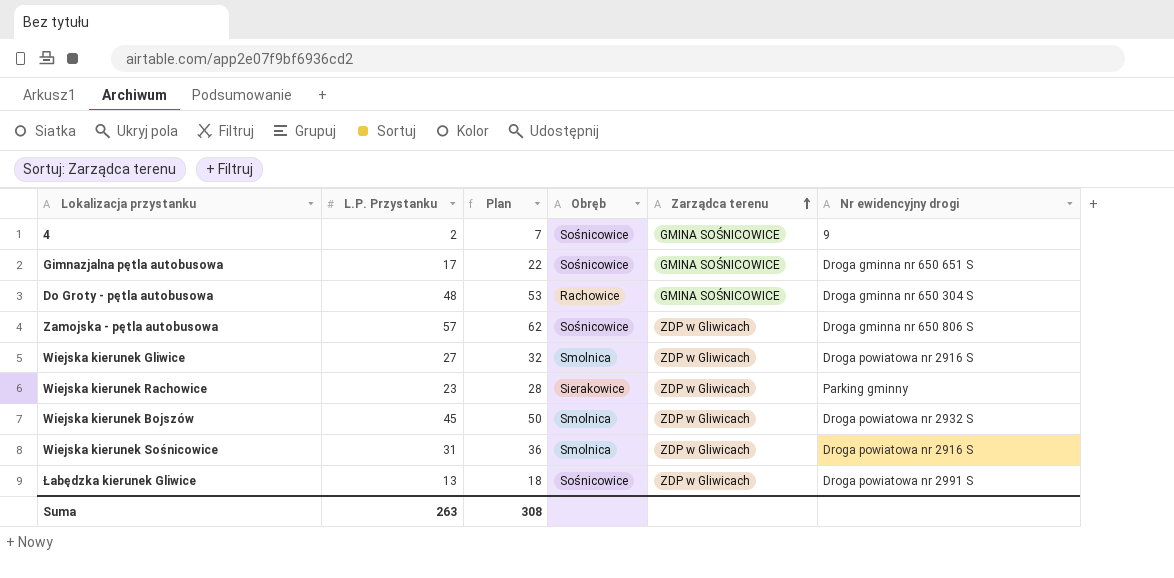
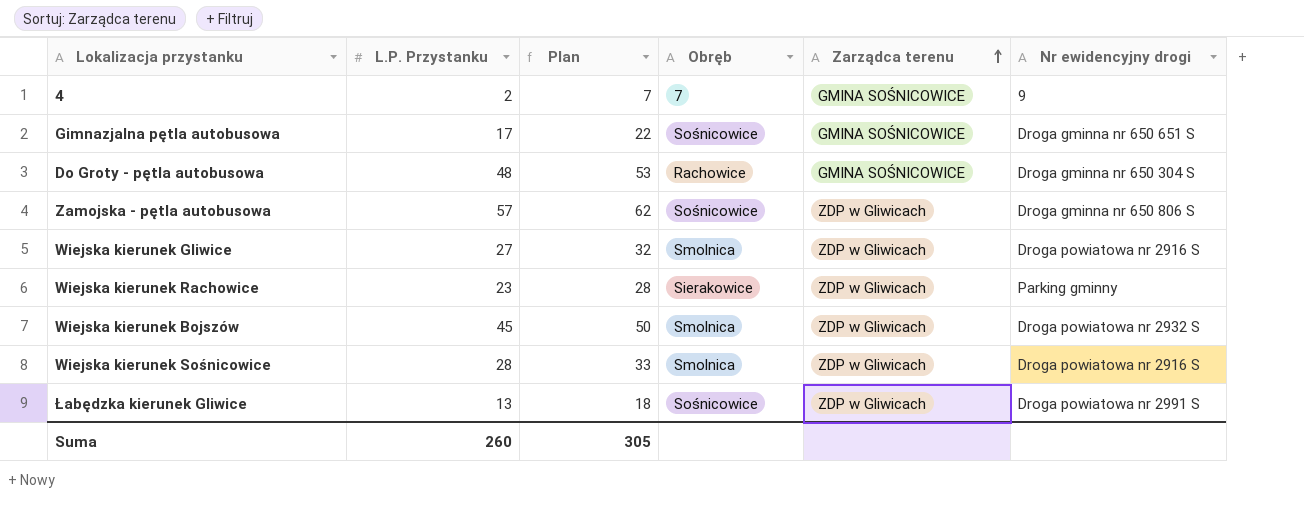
4 | Obręb: Sośnicowice -> 7
Wiejska kierunek Sośnicowice | L.P. Przystanku: 31 -> 28
Wiejska kierunek Sośnicowice | Plan: 36 -> 33
Suma | L.P. Przystanku: 263 -> 260
Suma | Plan: 308 -> 305

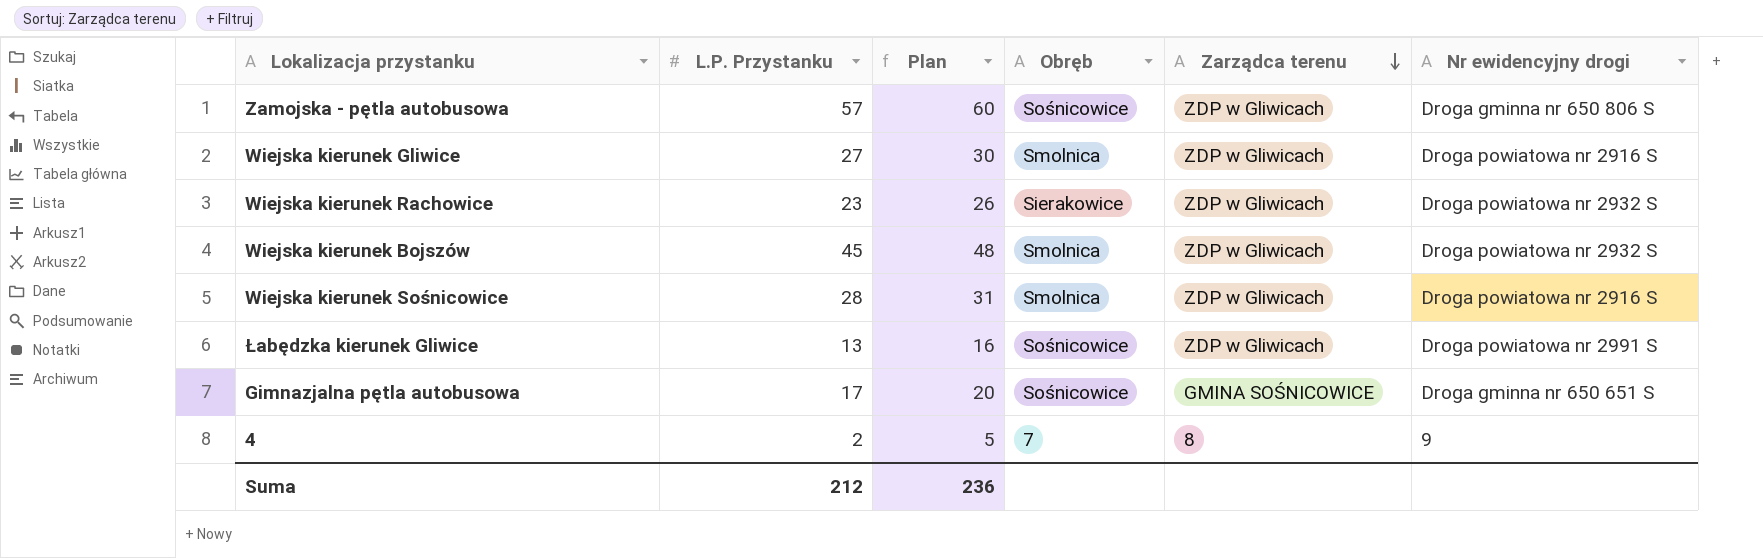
row order: Zarządca terenu ascending -> Zarządca terenu descending
column Plan | formula: [L.P. Przystanku] + 5 -> [L.P. Przystanku] + 3
row Do Groty - pętla autobusowa: 48 | 53 | Rachowice | GMINA SOŚNICOWICE | Droga gminna nr 650 304 S -> none
Wiejska kierunek Rachowice | Nr ewidencyjny drogi: Parking gminny -> Droga powiatowa nr 2932 S
4 | Zarządca terenu: GMINA SOŚNICOWICE -> 8
Suma | L.P. Przystanku: 260 -> 212
Suma | Plan: 305 -> 236

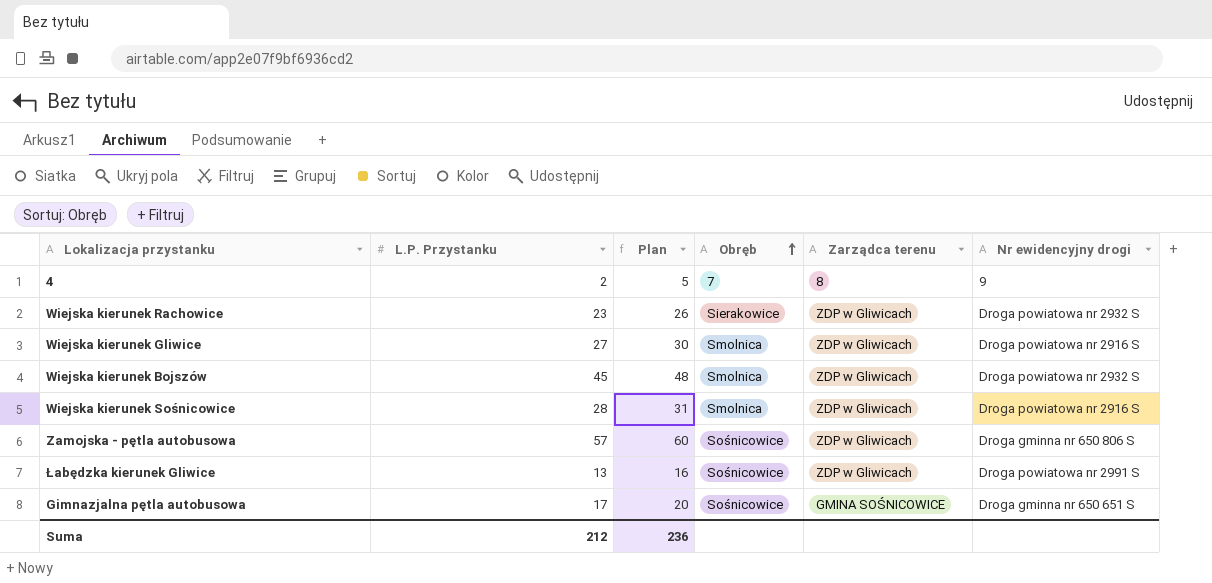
row order: Zarządca terenu descending -> Obręb ascending

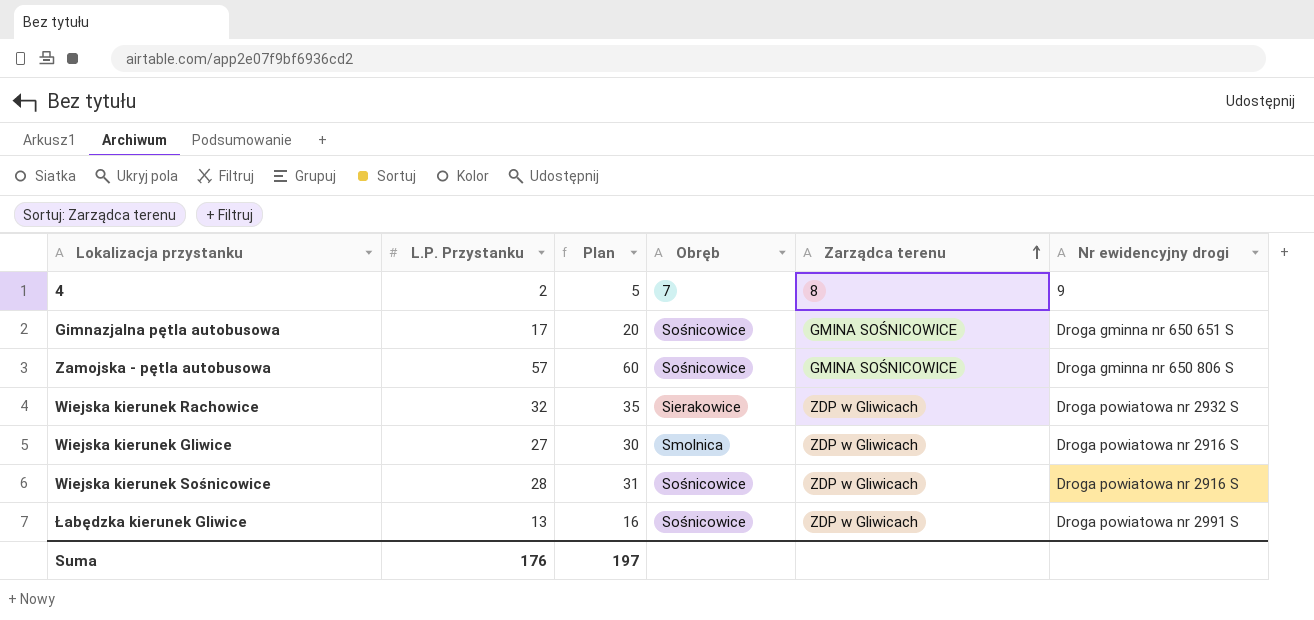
row order: Obręb ascending -> Zarządca terenu ascending
row Wiejska kierunek Bojszów: 45 | 48 | Smolnica | ZDP w Gliwicach | Droga powiatowa nr 2932 S -> none
Zamojska - pętla autobusowa | Zarządca terenu: ZDP w Gliwicach -> GMINA SOŚNICOWICE
Wiejska kierunek Rachowice | L.P. Przystanku: 23 -> 32
Wiejska kierunek Rachowice | Plan: 26 -> 35
Wiejska kierunek Sośnicowice | Obręb: Smolnica -> Sośnicowice
Suma | L.P. Przystanku: 212 -> 176
Suma | Plan: 236 -> 197

